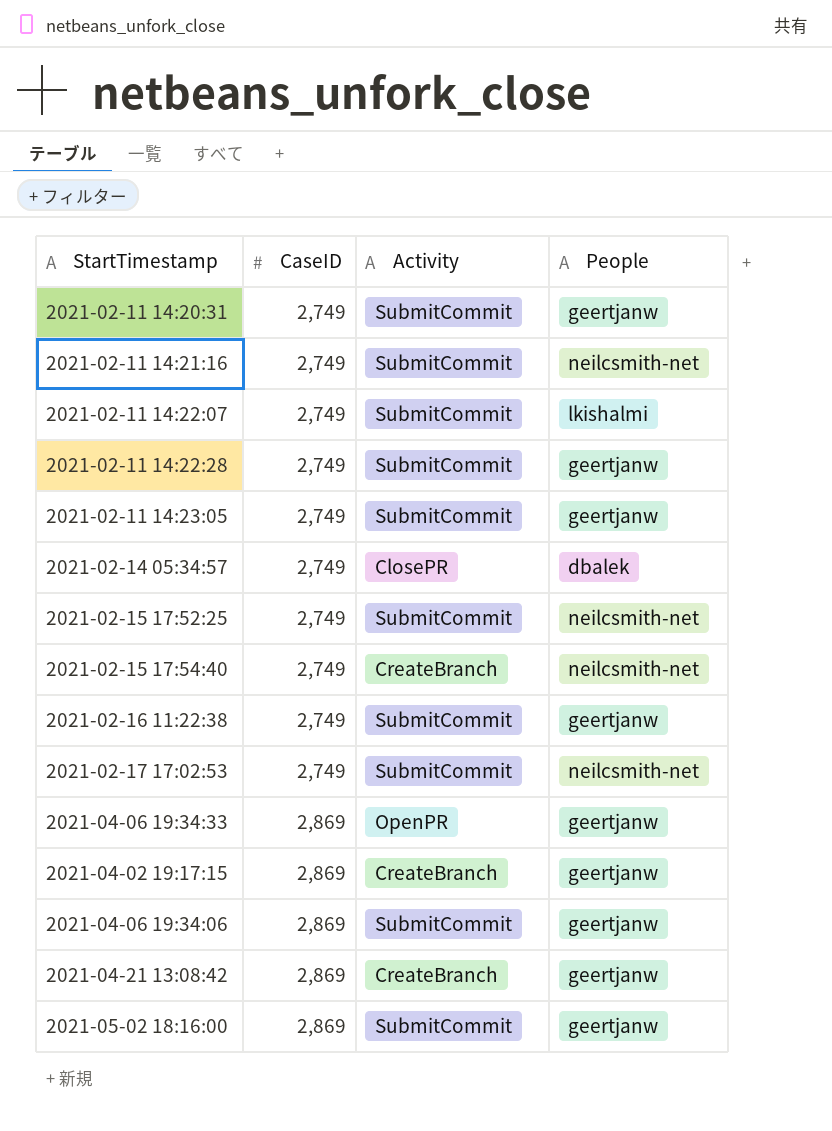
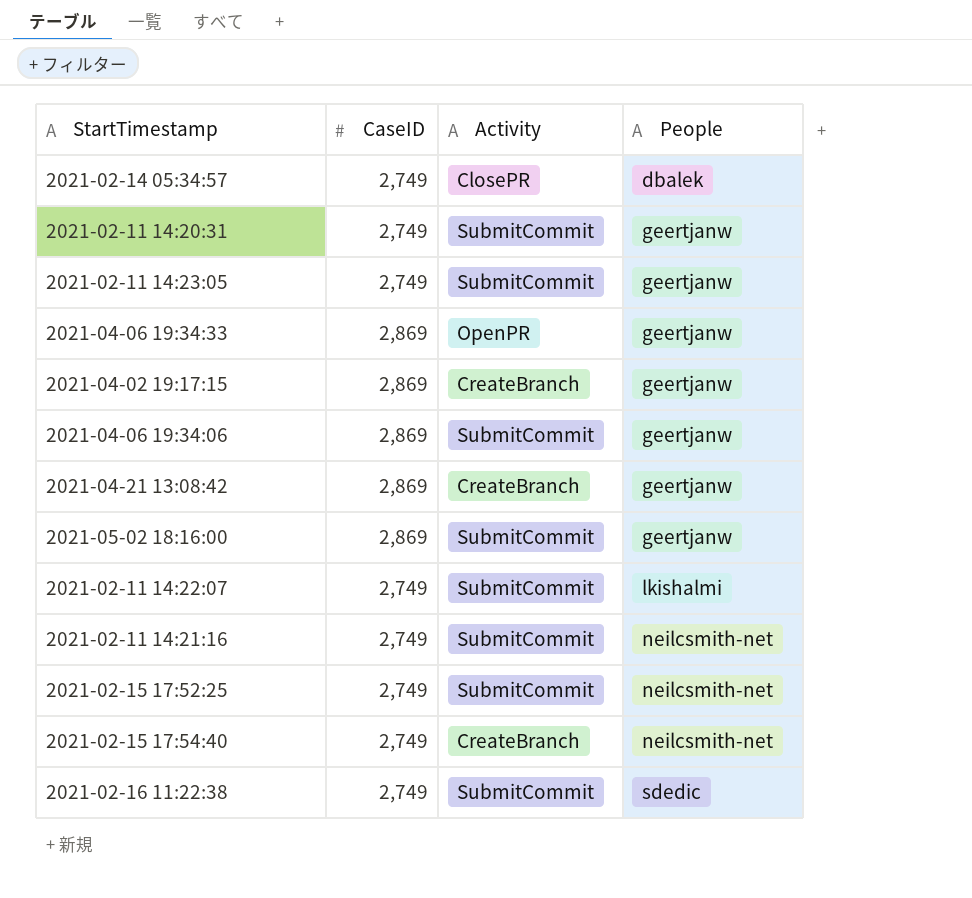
row order: CaseID ascending -> People ascending
row 2021-02-11 14:22:28: 2,749 | SubmitCommit | geertjanw -> none
row 2021-02-17 17:02:53: 2,749 | SubmitCommit | neilcsmith-net -> none
2021-02-16 11:22:38 | People: geertjanw -> sdedic

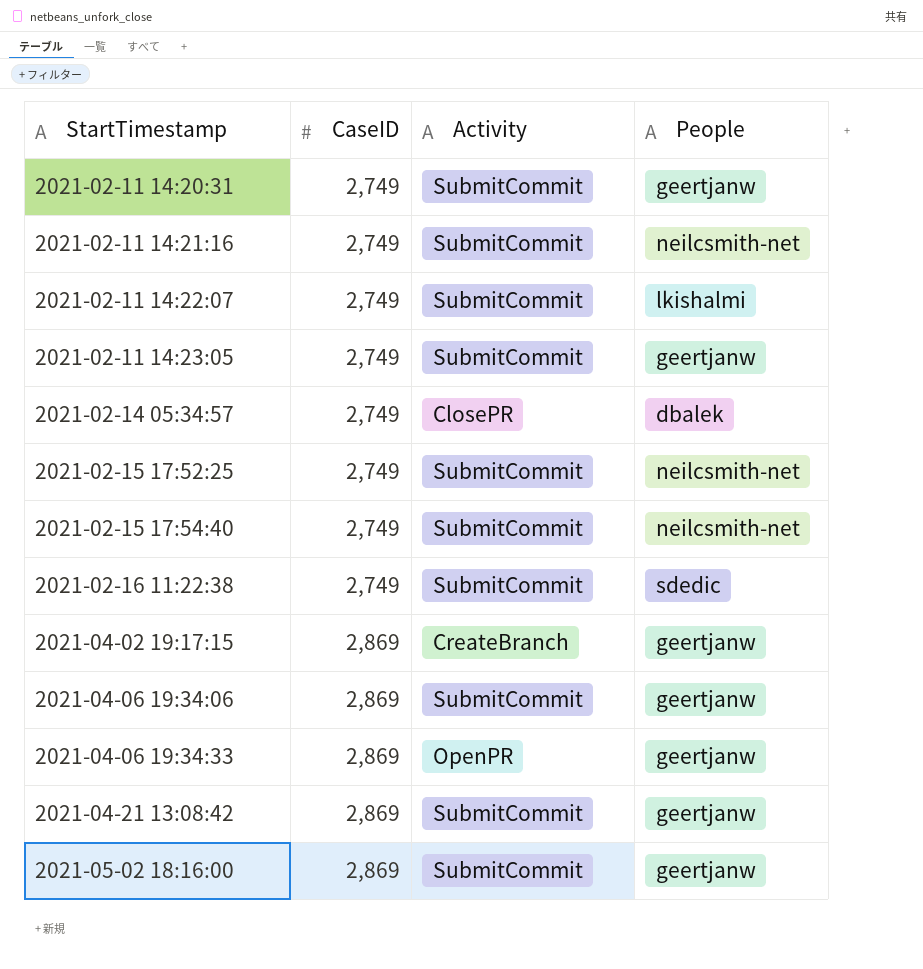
row order: People ascending -> StartTimestamp ascending
2021-02-15 17:54:40 | Activity: CreateBranch -> SubmitCommit
2021-04-21 13:08:42 | Activity: CreateBranch -> SubmitCommit

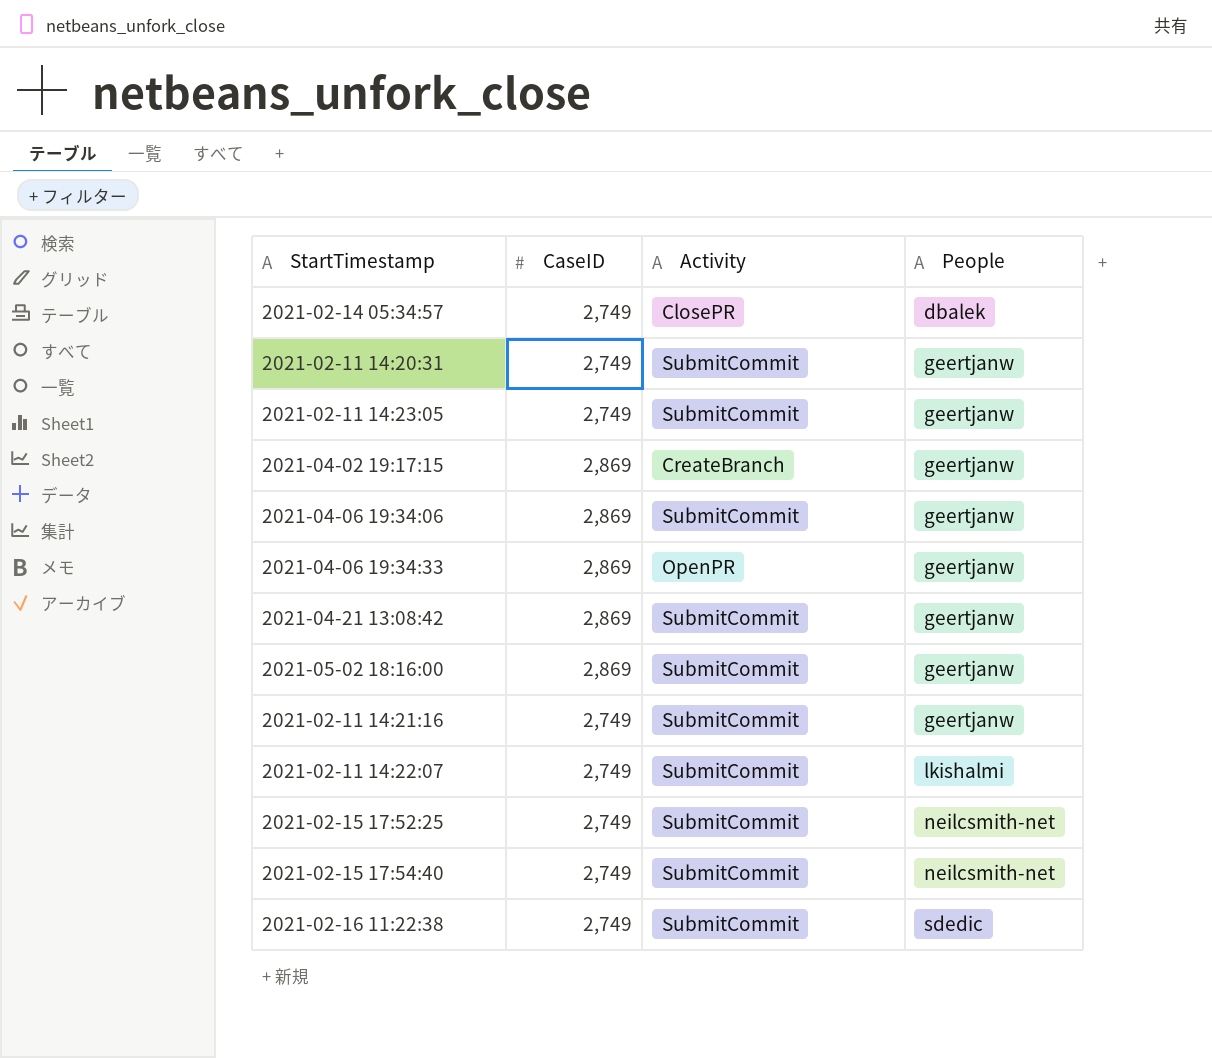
row order: StartTimestamp ascending -> People ascending
2021-02-11 14:21:16 | People: neilcsmith-net -> geertjanw

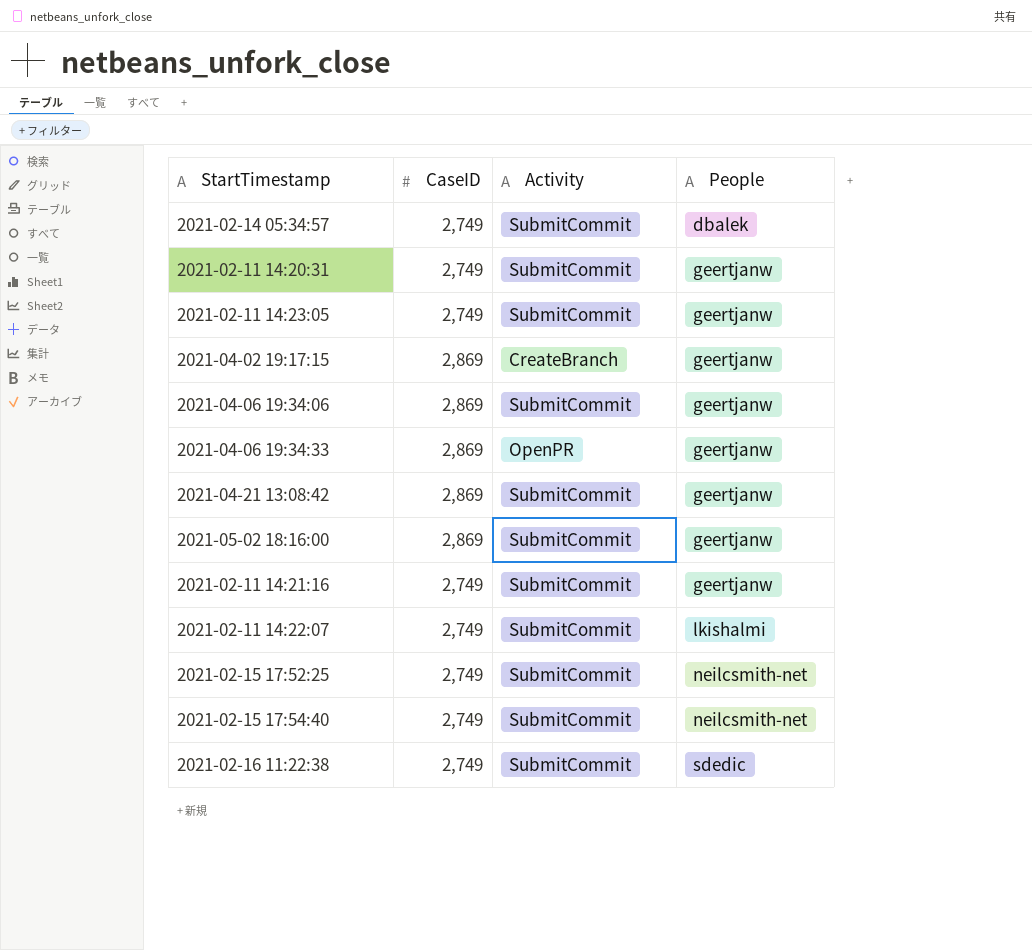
2021-02-14 05:34:57 | Activity: ClosePR -> SubmitCommit

